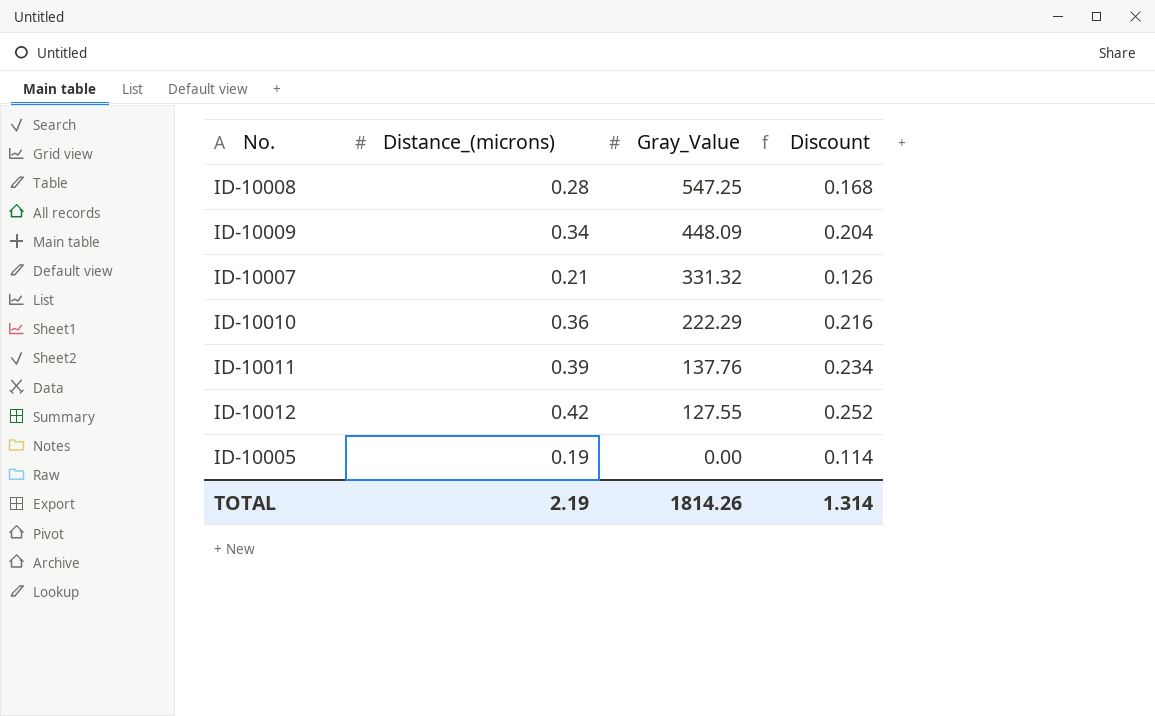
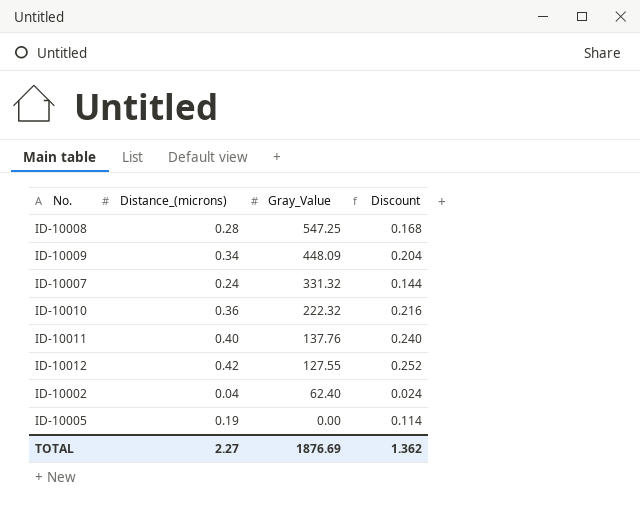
ID-10007 | Distance_(microns): 0.21 -> 0.24
ID-10007 | Discount: 0.126 -> 0.144
ID-10010 | Gray_Value: 222.29 -> 222.32
ID-10011 | Distance_(microns): 0.39 -> 0.40
ID-10011 | Discount: 0.234 -> 0.240
row ID-10002: none -> 0.04 | 62.40 | 0.024
TOTAL | Distance_(microns): 2.19 -> 2.27
TOTAL | Gray_Value: 1814.26 -> 1876.69
TOTAL | Discount: 1.314 -> 1.362

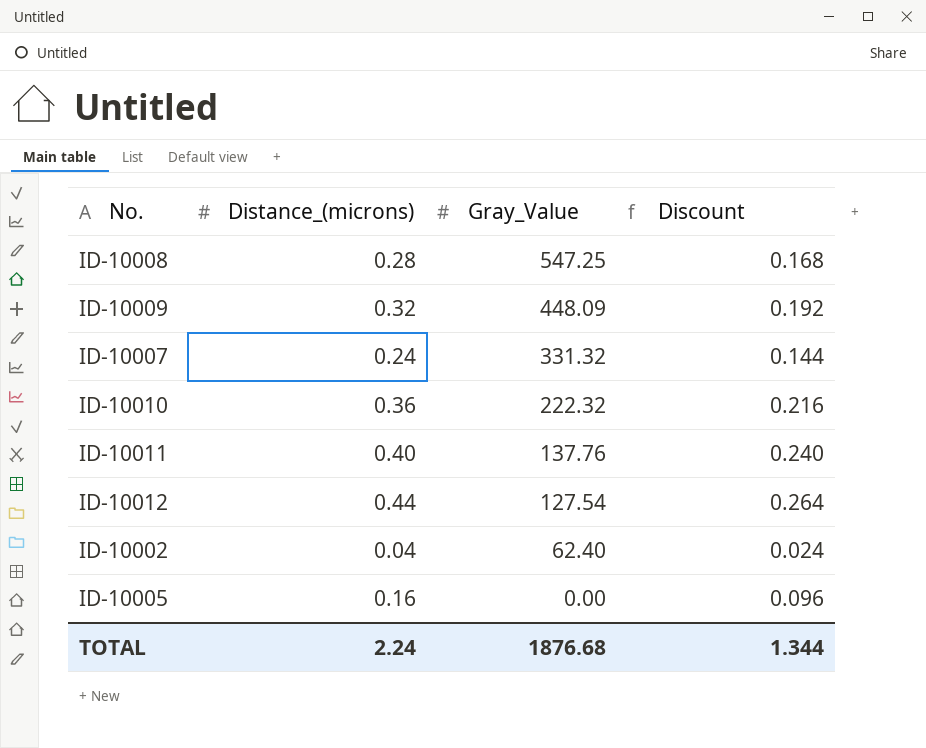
ID-10009 | Distance_(microns): 0.34 -> 0.32
ID-10009 | Discount: 0.204 -> 0.192
ID-10012 | Distance_(microns): 0.42 -> 0.44
ID-10012 | Gray_Value: 127.55 -> 127.54
ID-10012 | Discount: 0.252 -> 0.264
ID-10005 | Distance_(microns): 0.19 -> 0.16
ID-10005 | Discount: 0.114 -> 0.096
TOTAL | Distance_(microns): 2.27 -> 2.24
TOTAL | Gray_Value: 1876.69 -> 1876.68
TOTAL | Discount: 1.362 -> 1.344

